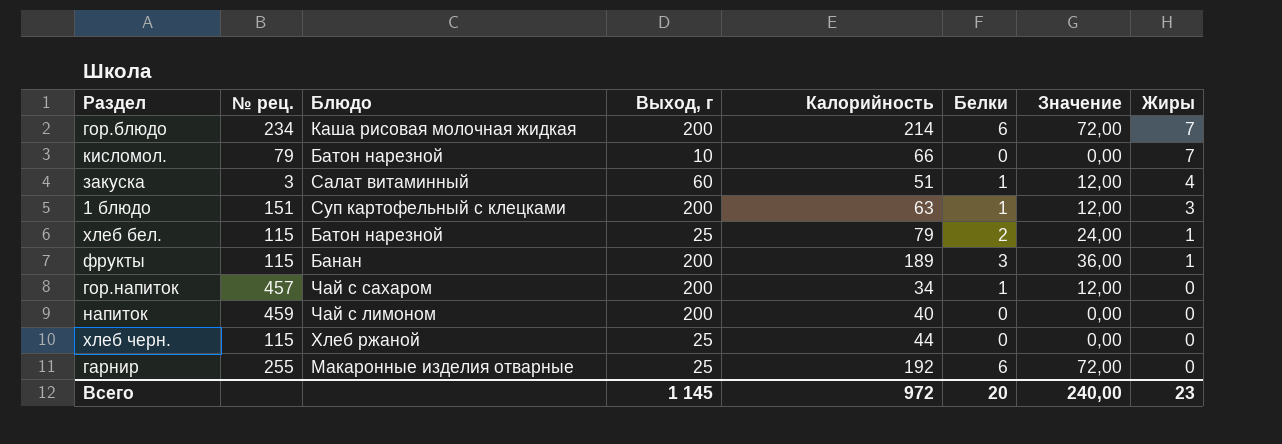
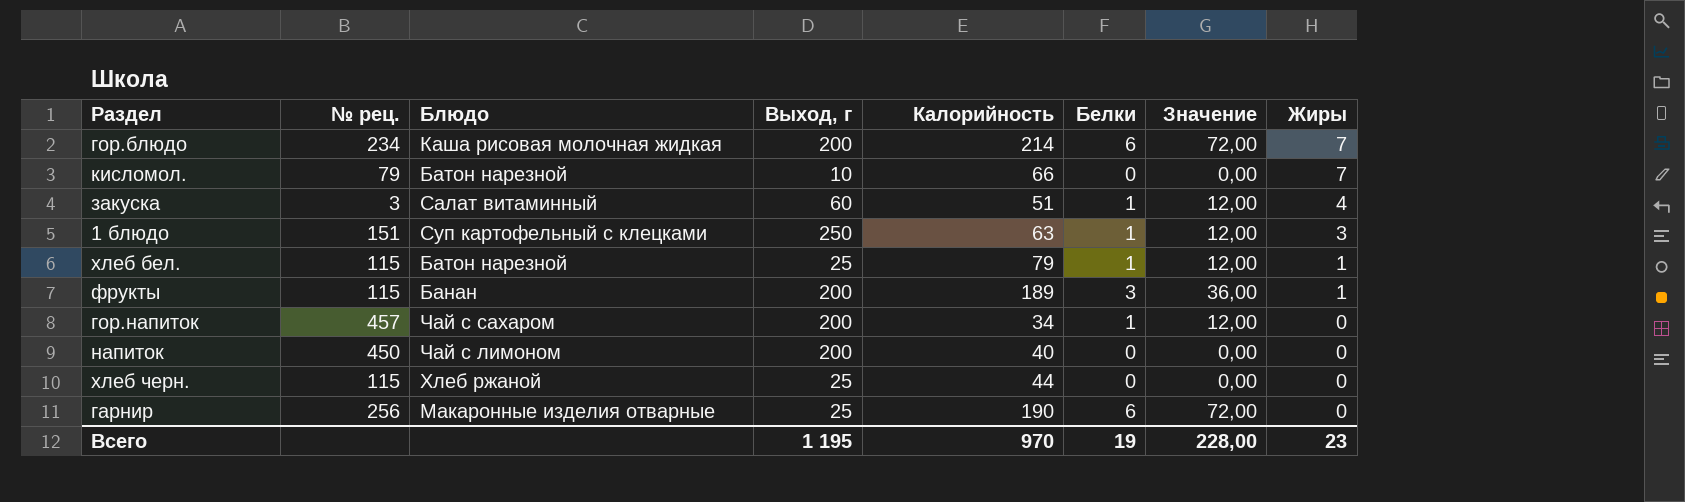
1 блюдо | Выход, г: 200 -> 250
хлеб бел. | Белки: 2 -> 1
хлеб бел. | Значение: 24,00 -> 12,00
напиток | № рец.: 459 -> 450
гарнир | № рец.: 255 -> 256
гарнир | Калорийность: 192 -> 190
Всего | Выход, г: 1 145 -> 1 195
Всего | Калорийность: 972 -> 970
Всего | Белки: 20 -> 19
Всего | Значение: 240,00 -> 228,00

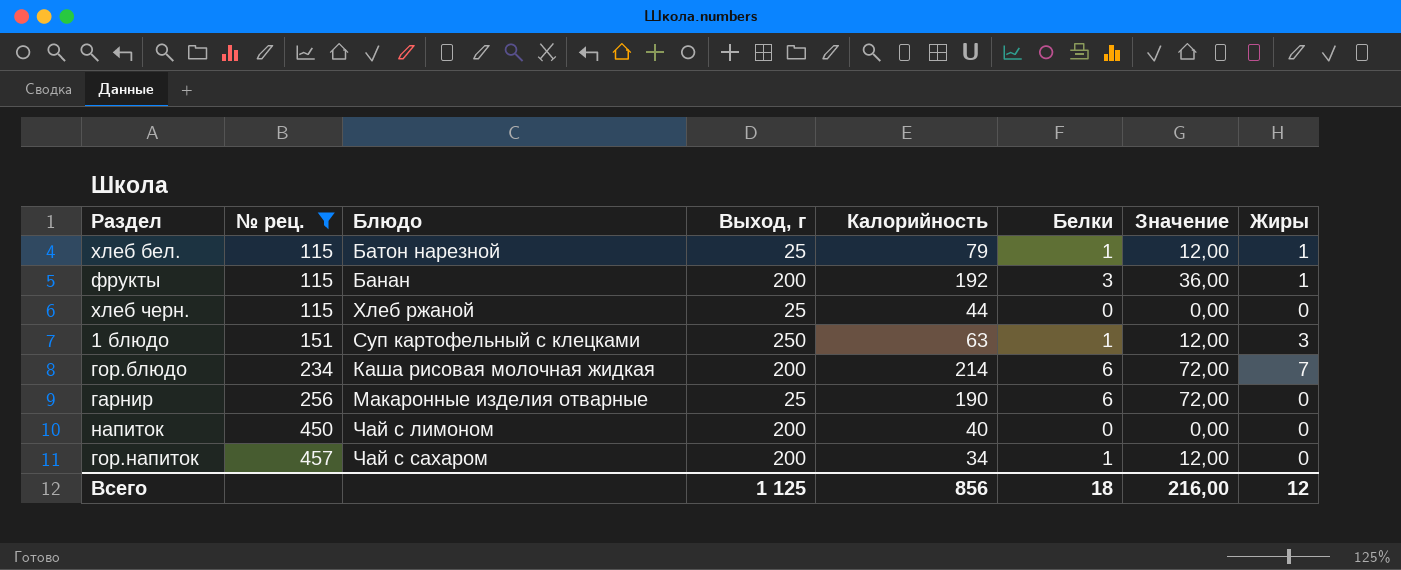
filter: none -> № рец. >= 115
row order: Жиры descending -> № рец. ascending
фрукты | Калорийность: 189 -> 192
Всего | Выход, г: 1 195 -> 1 125
Всего | Калорийность: 970 -> 856
Всего | Белки: 19 -> 18
Всего | Значение: 228,00 -> 216,00
Всего | Жиры: 23 -> 12

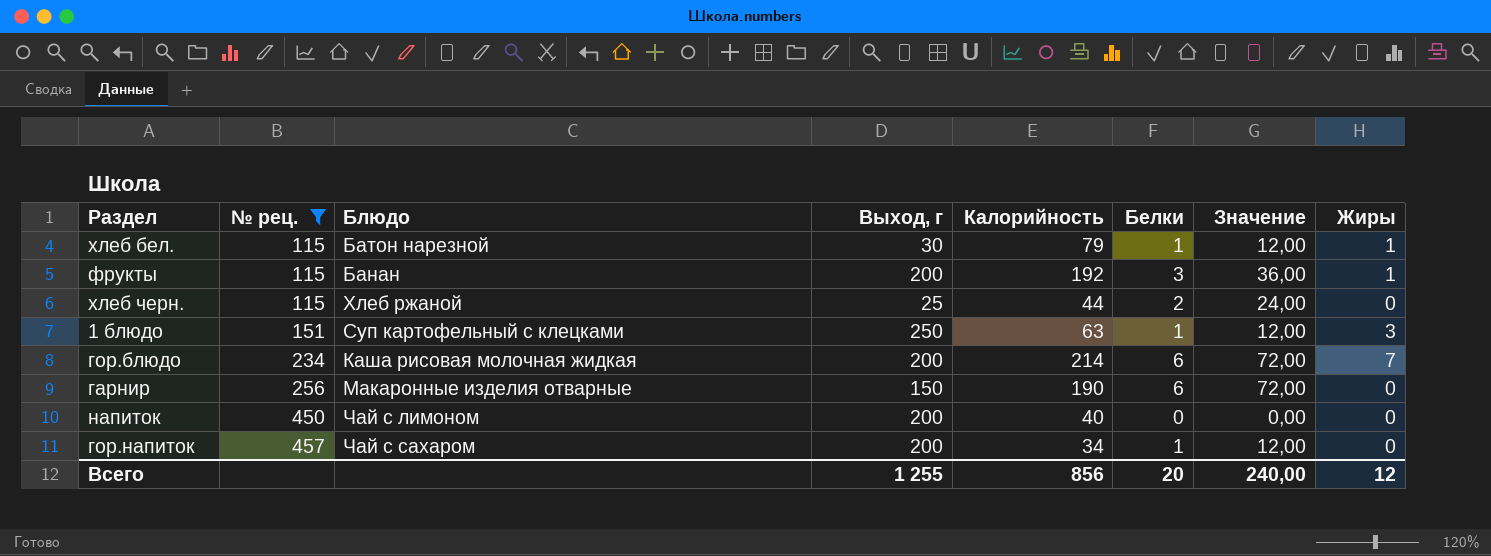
хлеб бел. | Выход, г: 25 -> 30
хлеб черн. | Белки: 0 -> 2
хлеб черн. | Значение: 0,00 -> 24,00
гарнир | Выход, г: 25 -> 150
Всего | Выход, г: 1 125 -> 1 255
Всего | Белки: 18 -> 20
Всего | Значение: 216,00 -> 240,00

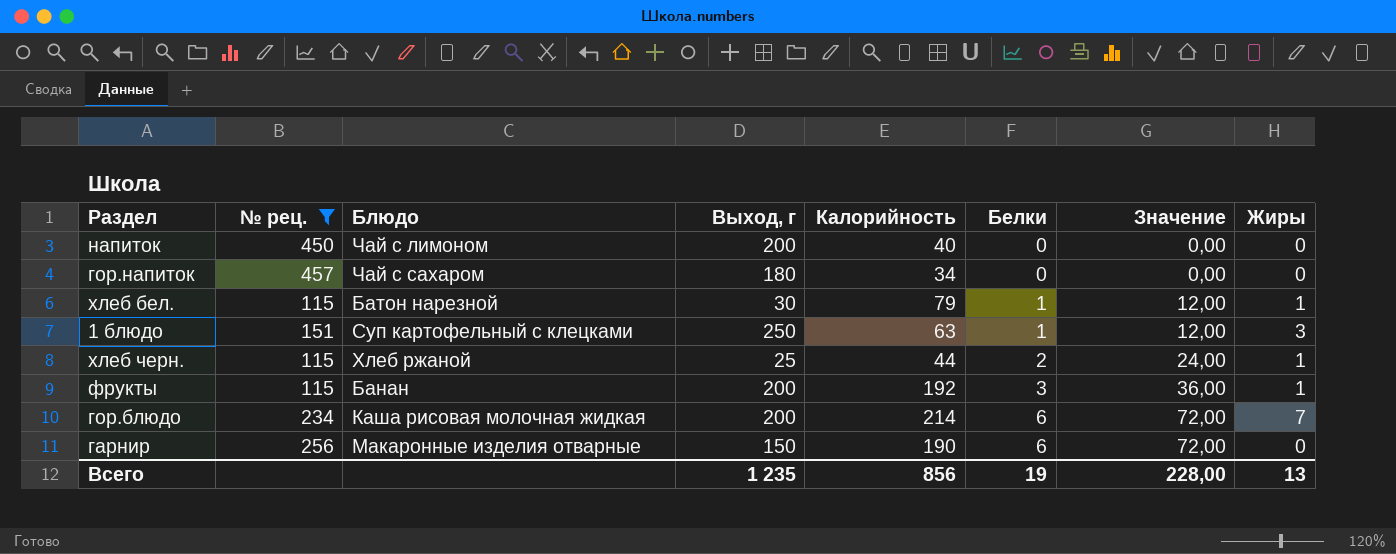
row order: № рец. ascending -> Белки ascending
гор.напиток | Выход, г: 200 -> 180
гор.напиток | Белки: 1 -> 0
гор.напиток | Значение: 12,00 -> 0,00
хлеб черн. | Жиры: 0 -> 1
Всего | Выход, г: 1 255 -> 1 235
Всего | Белки: 20 -> 19
Всего | Значение: 240,00 -> 228,00
Всего | Жиры: 12 -> 13

